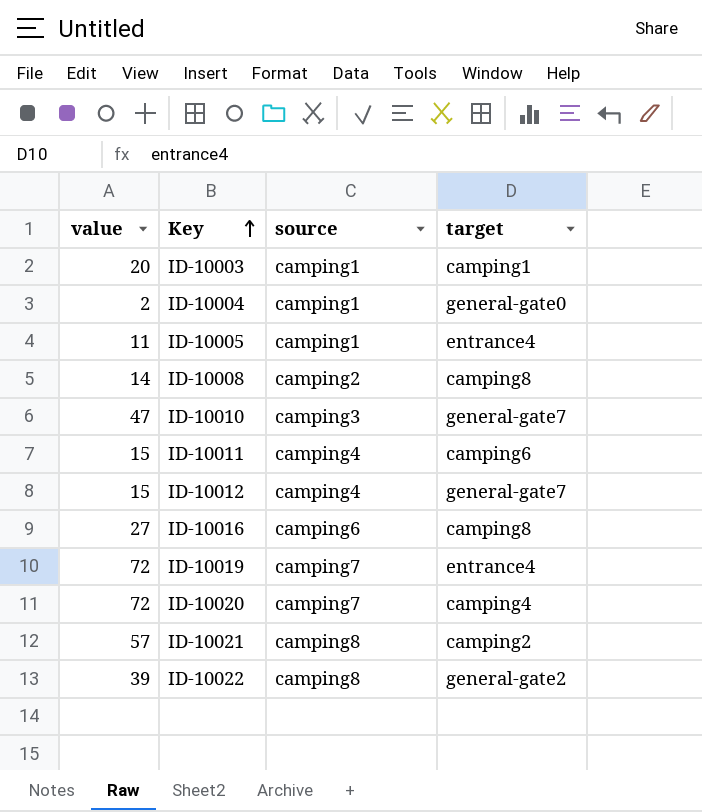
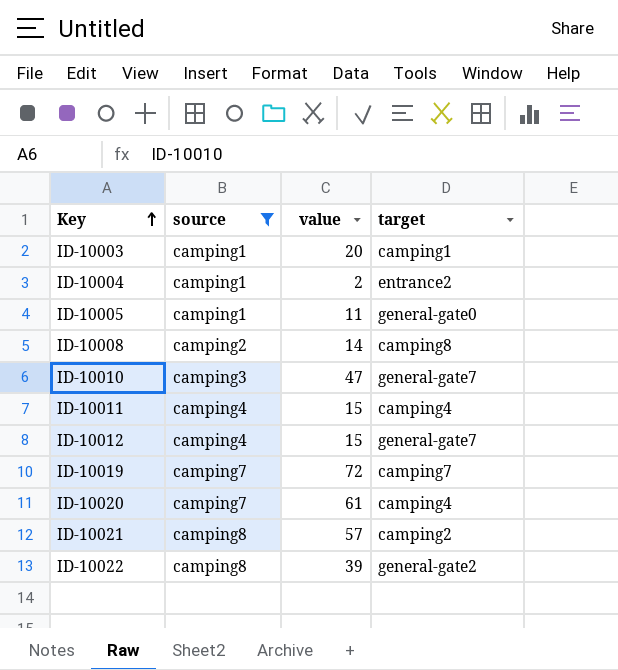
filter: none -> source != camping6
column value | position: 1 -> 3
ID-10004 | target: general-gate0 -> entrance2
ID-10005 | target: entrance4 -> general-gate0
ID-10011 | target: camping6 -> camping4
ID-10019 | target: entrance4 -> camping7
ID-10020 | value: 72 -> 61

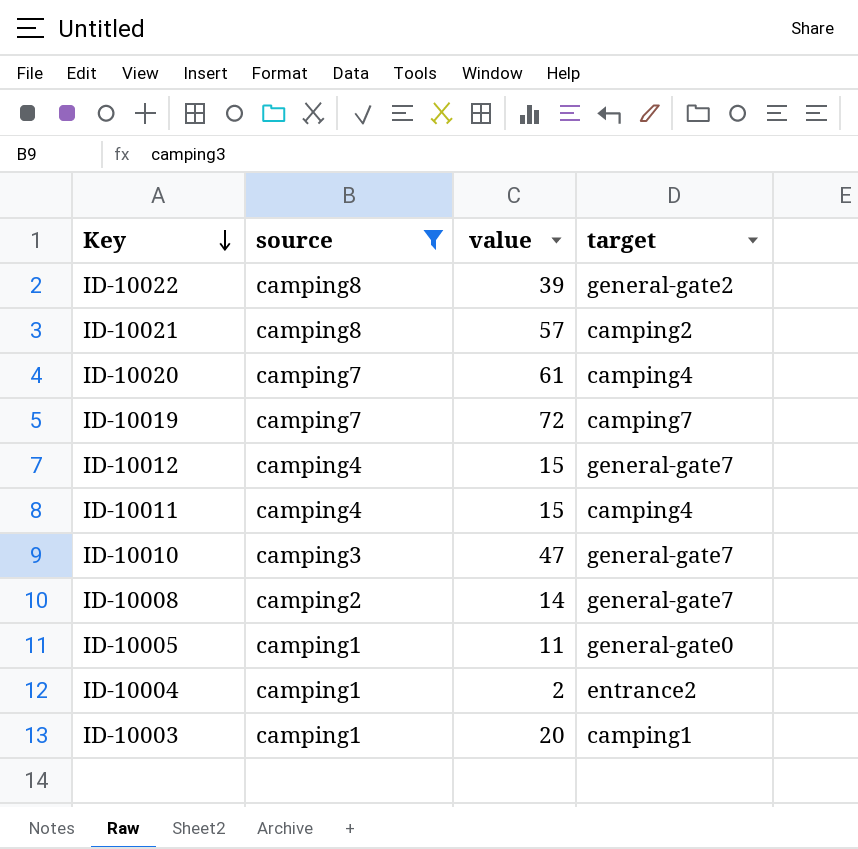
row order: Key ascending -> Key descending
ID-10008 | target: camping8 -> general-gate7

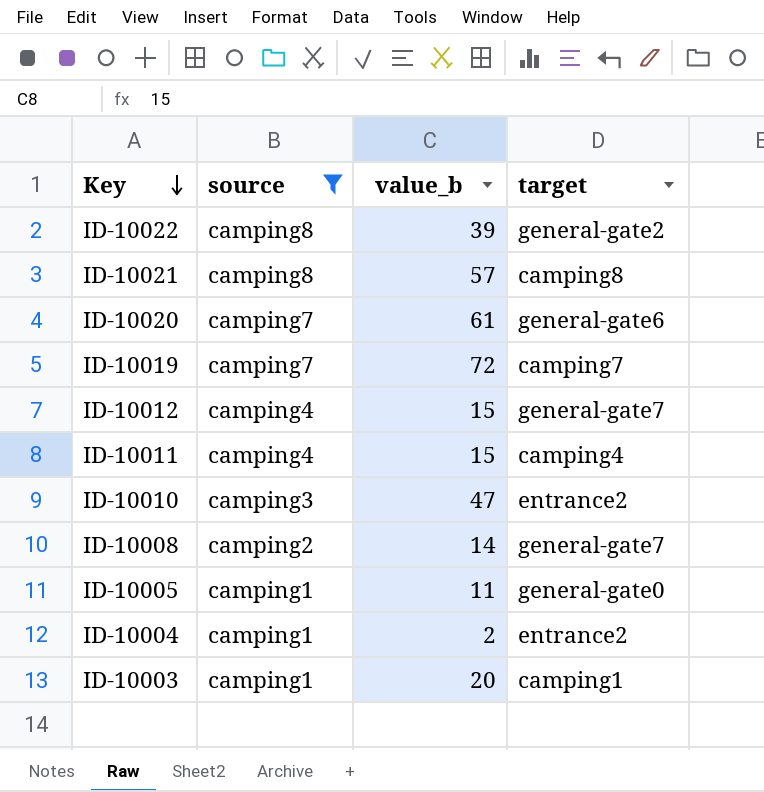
column name: value -> value_b
ID-10021 | target: camping2 -> camping8
ID-10020 | target: camping4 -> general-gate6
ID-10010 | target: general-gate7 -> entrance2

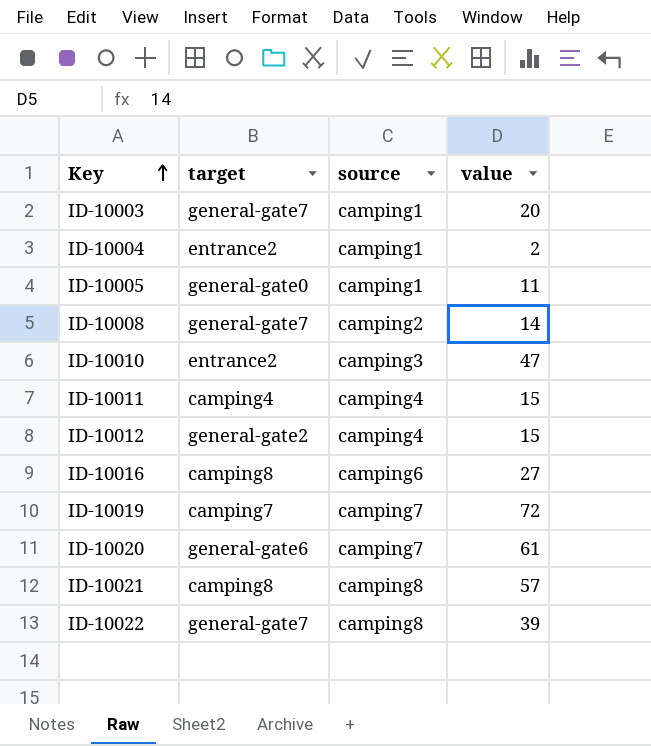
filter: source != camping6 -> none
row order: Key descending -> Key ascending
column target | position: 4 -> 2
column name: value_b -> value
ID-10003 | target: camping1 -> general-gate7
ID-10012 | target: general-gate7 -> general-gate2
ID-10022 | target: general-gate2 -> general-gate7

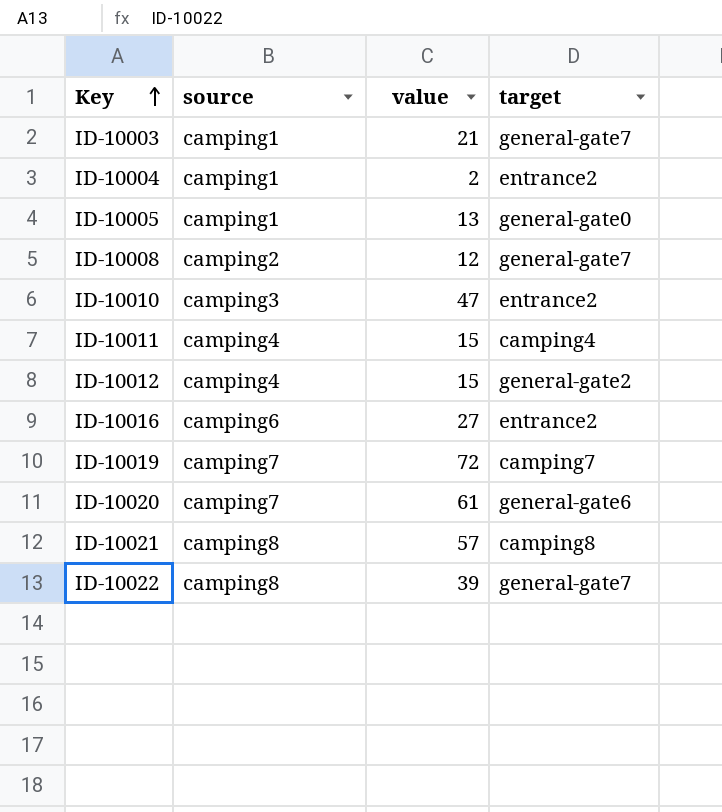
column target | position: 2 -> 4
ID-10003 | value: 20 -> 21
ID-10005 | value: 11 -> 13
ID-10008 | value: 14 -> 12
ID-10016 | target: camping8 -> entrance2

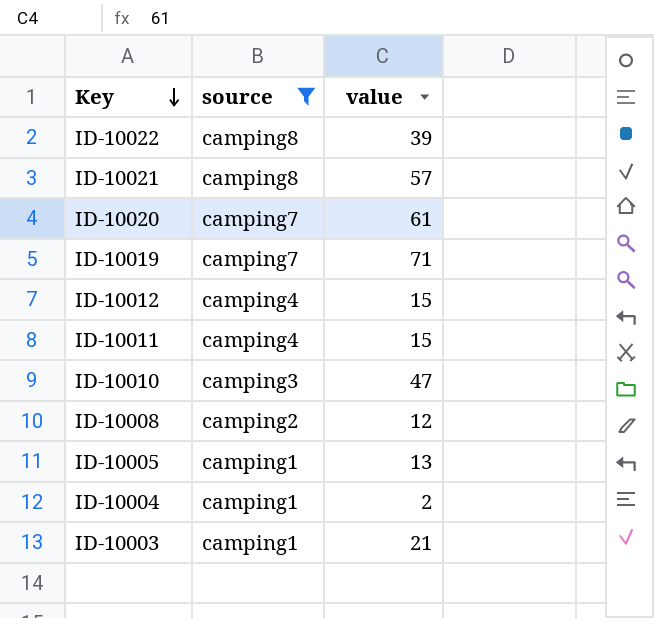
filter: none -> source != camping6
row order: Key ascending -> Key descending
column target | position: 4 -> none
ID-10019 | value: 72 -> 71

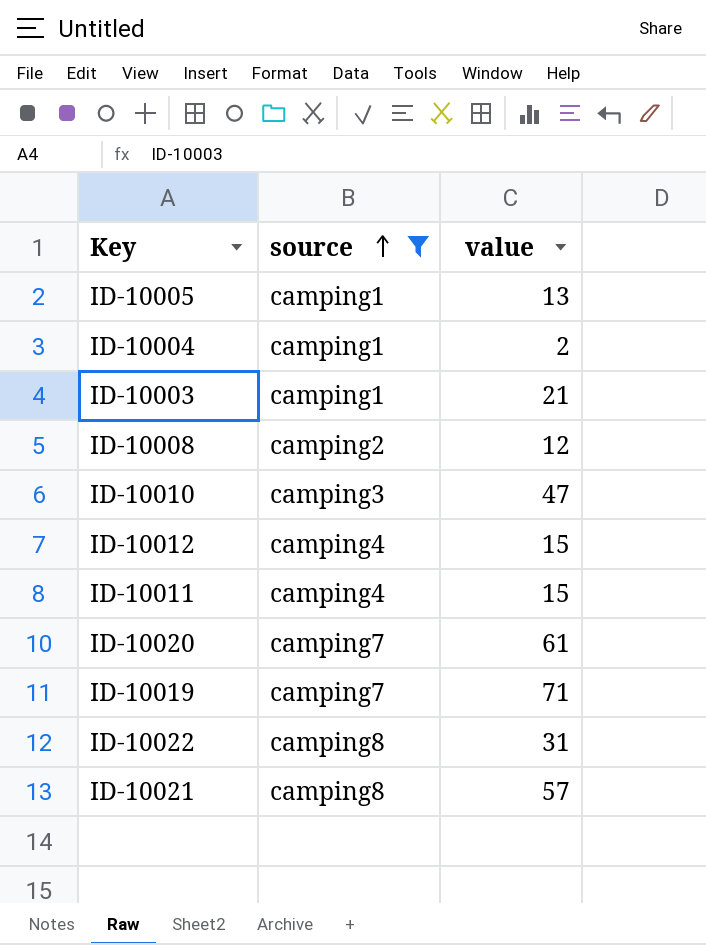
row order: Key descending -> source ascending
ID-10022 | value: 39 -> 31

